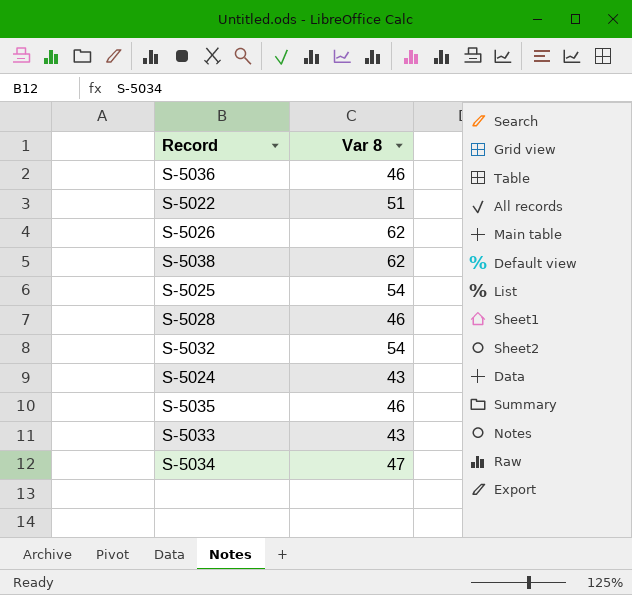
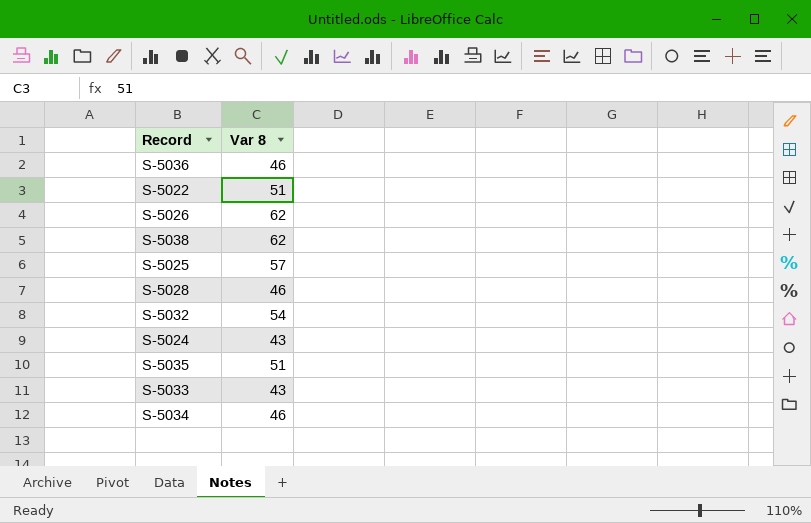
S-5025 | Var 8: 54 -> 57
S-5035 | Var 8: 46 -> 51
S-5034 | Var 8: 47 -> 46

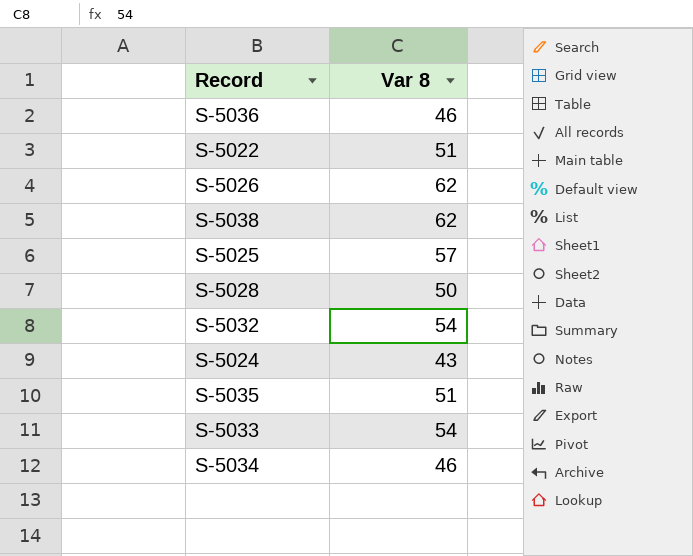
S-5028 | Var 8: 46 -> 50
S-5033 | Var 8: 43 -> 54

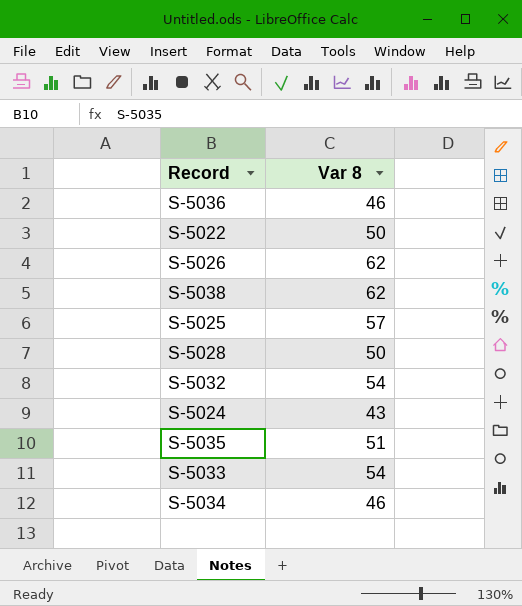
S-5022 | Var 8: 51 -> 50

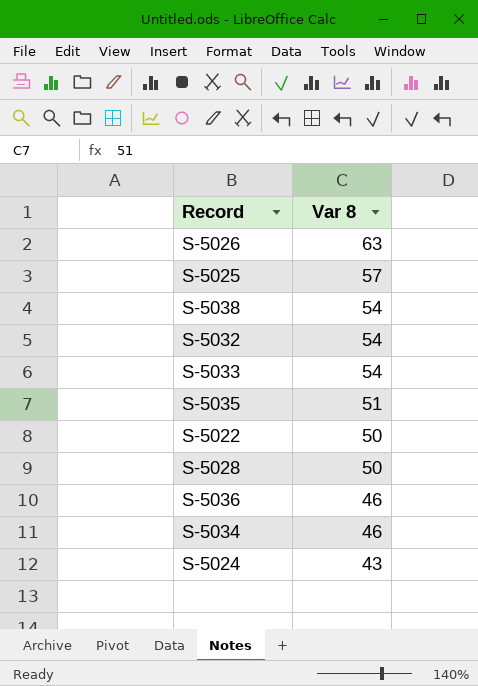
row order: none -> Var 8 descending
S-5026 | Var 8: 62 -> 63
S-5038 | Var 8: 62 -> 54

